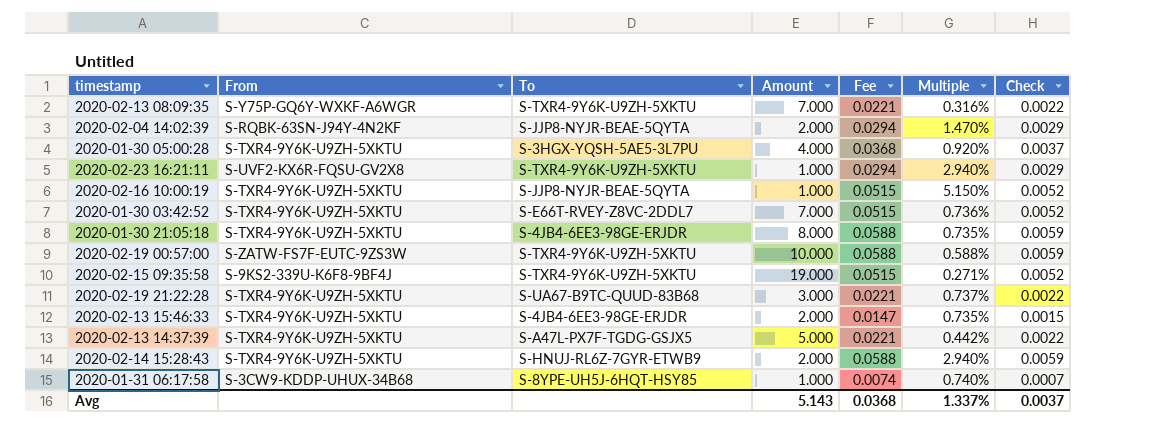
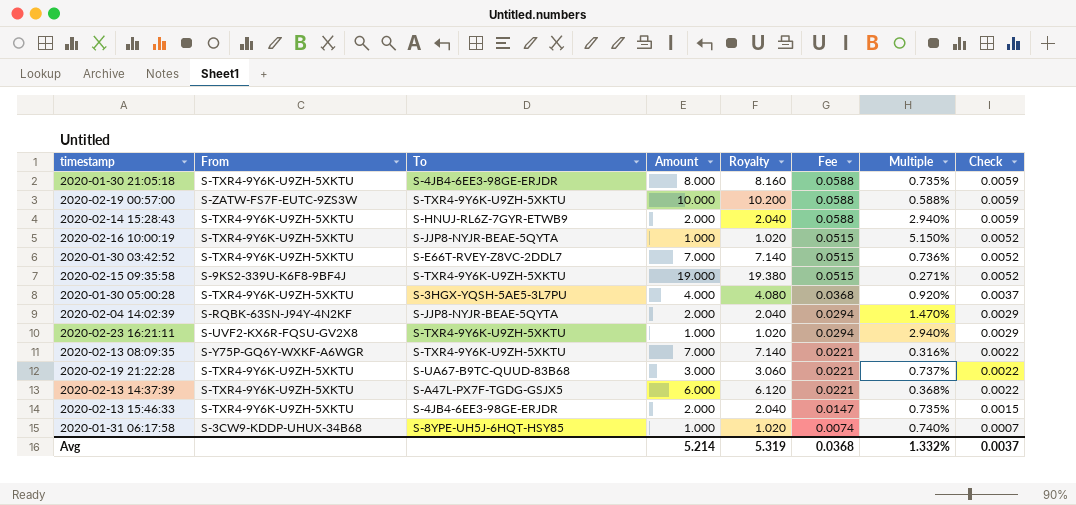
row order: none -> Fee descending
column Royalty | formula: none -> [Amount] * 1.02
2020-02-13 14:37:39 | Amount: 5.000 -> 6.000
2020-02-13 14:37:39 | Multiple: 0.442% -> 0.368%
Avg | Amount: 5.143 -> 5.214
Avg | Multiple: 1.337% -> 1.332%

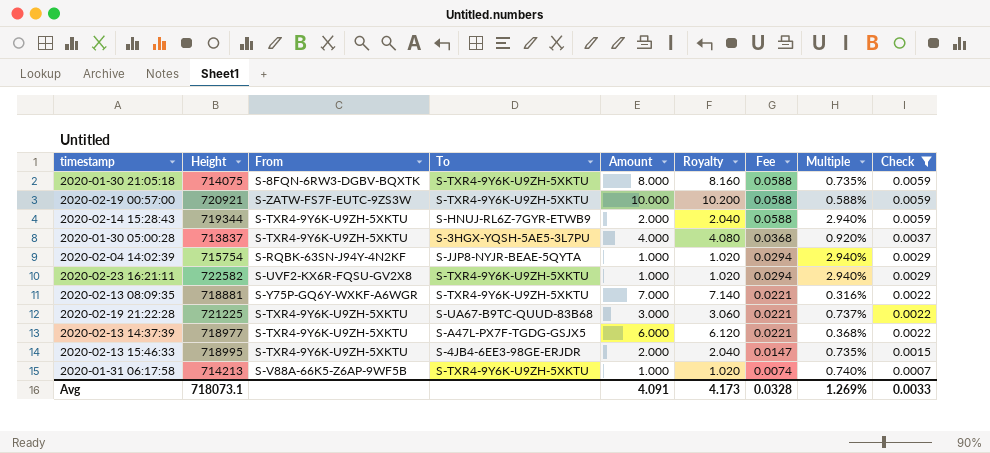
filter: none -> Check != 0.0052
column Height | position: none -> 2
2020-01-30 21:05:18 | From: S-TXR4-9Y6K-U9ZH-5XKTU -> S-8FQN-6RW3-DGBV-BQXTK
2020-01-30 21:05:18 | To: S-4JB4-6EE3-98GE-ERJDR -> S-TXR4-9Y6K-U9ZH-5XKTU
2020-02-04 14:02:39 | Amount: 2.000 -> 1.000
2020-02-04 14:02:39 | Royalty: 2.040 -> 1.020
2020-02-04 14:02:39 | Multiple: 1.470% -> 2.940%
2020-01-31 06:17:58 | From: S-3CW9-KDDP-UHUX-34B68 -> S-V88A-66K5-Z6AP-9WF5B
2020-01-31 06:17:58 | To: S-8YPE-UH5J-6HQT-HSY85 -> S-TXR4-9Y6K-U9ZH-5XKTU
Avg | Amount: 5.214 -> 4.091
Avg | Royalty: 5.319 -> 4.173
Avg | Fee: 0.0368 -> 0.0328
Avg | Multiple: 1.332% -> 1.269%
Avg | Check: 0.0037 -> 0.0033

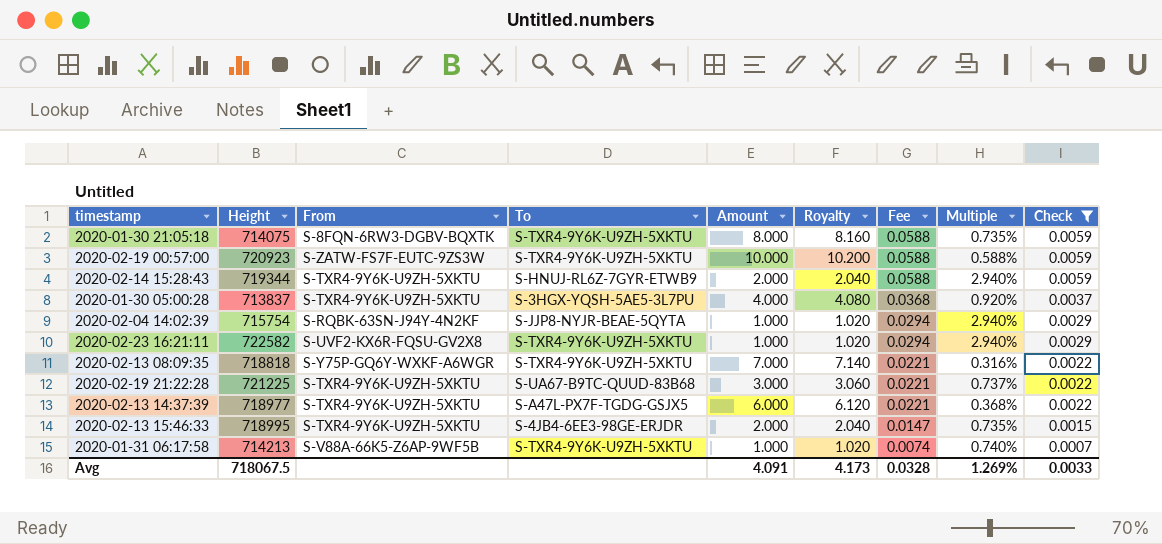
2020-02-19 00:57:00 | Height: 720921 -> 720923
2020-02-13 08:09:35 | Height: 718881 -> 718818
Avg | Height: 718073.1 -> 718067.5

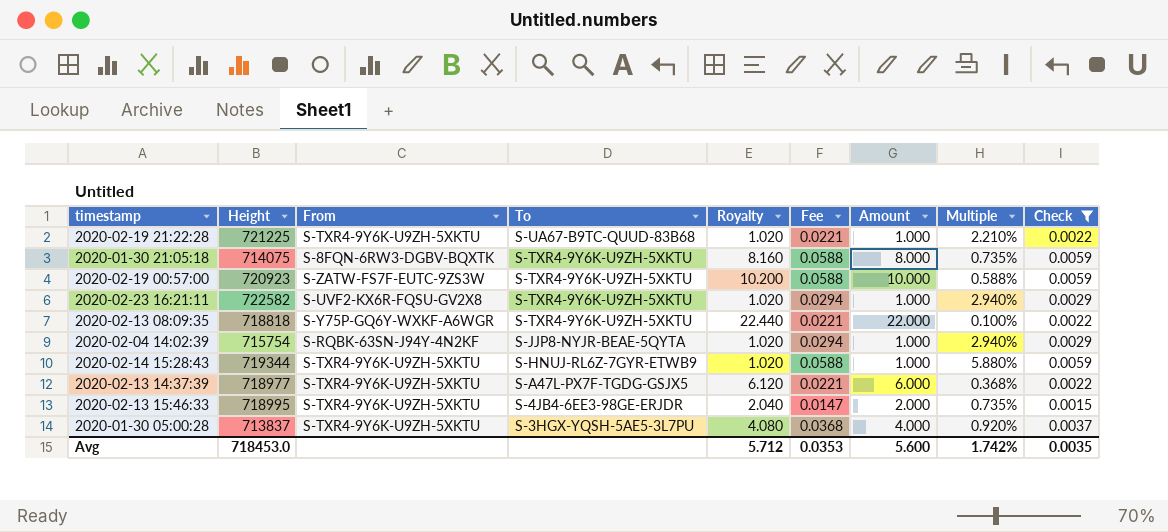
row order: Fee descending -> To descending
column Amount | position: 5 -> 7
row 2020-01-31 06:17:58: 714213 | S-V88A-66K5-Z6AP-9WF5B | S-TXR4-9Y6K-U9ZH-5XKTU | 1.000 | 1.020 | 0.0074 | 0.740% | 0.0007 -> none
2020-02-19 21:22:28 | Royalty: 3.060 -> 1.020
2020-02-19 21:22:28 | Amount: 3.000 -> 1.000
2020-02-19 21:22:28 | Multiple: 0.737% -> 2.210%
2020-02-13 08:09:35 | Royalty: 7.140 -> 22.440
2020-02-13 08:09:35 | Amount: 7.000 -> 22.000
2020-02-13 08:09:35 | Multiple: 0.316% -> 0.100%
2020-02-14 15:28:43 | Royalty: 2.040 -> 1.020
2020-02-14 15:28:43 | Amount: 2.000 -> 1.000
2020-02-14 15:28:43 | Multiple: 2.940% -> 5.880%
Avg | Height: 718067.5 -> 718453.0
Avg | Royalty: 4.173 -> 5.712
Avg | Fee: 0.0328 -> 0.0353
Avg | Amount: 4.091 -> 5.600
Avg | Multiple: 1.269% -> 1.742%
Avg | Check: 0.0033 -> 0.0035

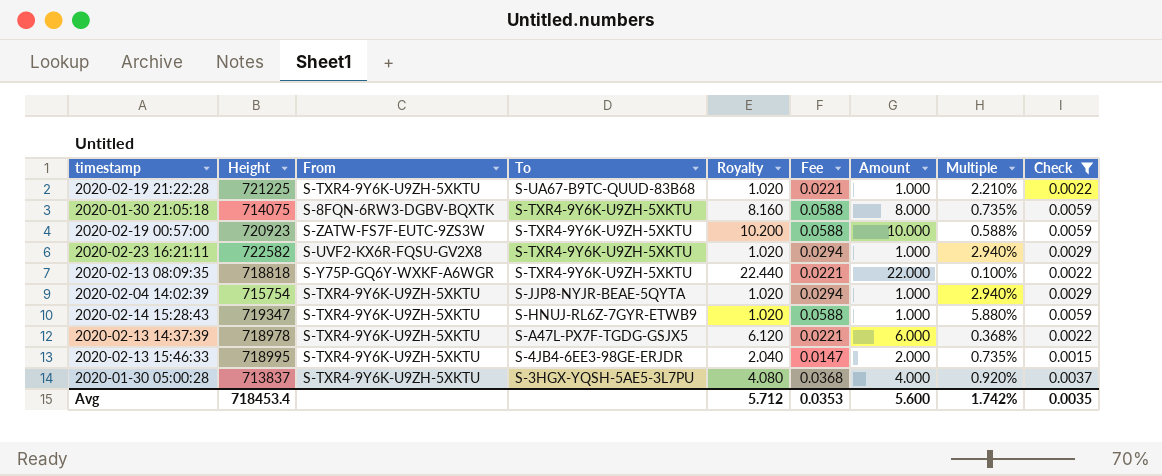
2020-02-04 14:02:39 | From: S-RQBK-63SN-J94Y-4N2KF -> S-TXR4-9Y6K-U9ZH-5XKTU
2020-02-14 15:28:43 | Height: 719344 -> 719347
2020-02-13 14:37:39 | Height: 718977 -> 718978
Avg | Height: 718453.0 -> 718453.4

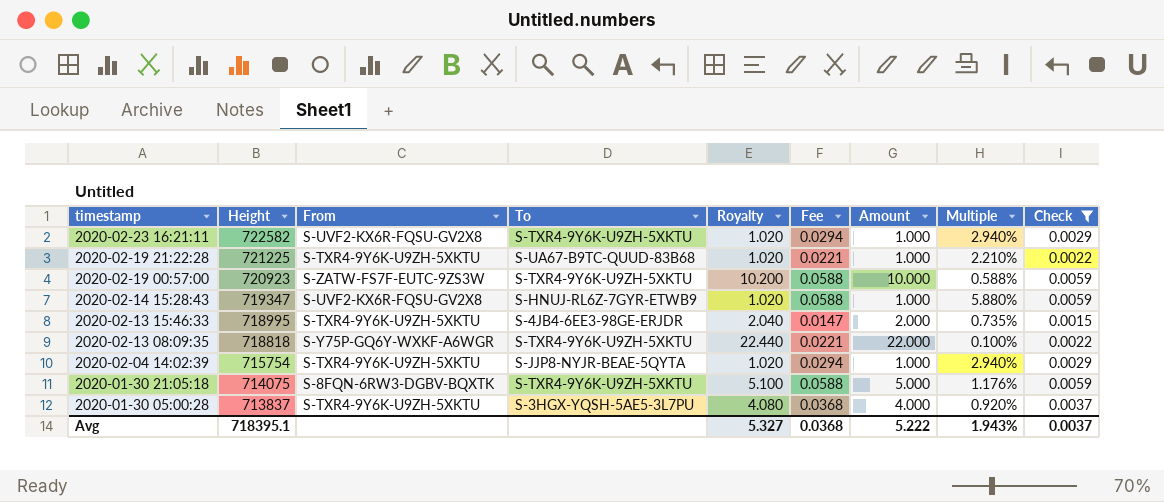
row order: To descending -> timestamp descending
row 2020-02-13 14:37:39: 718978 | S-TXR4-9Y6K-U9ZH-5XKTU | S-A47L-PX7F-TGDG-GSJX5 | 6.120 | 0.0221 | 6.000 | 0.368% | 0.0022 -> none
2020-02-14 15:28:43 | From: S-TXR4-9Y6K-U9ZH-5XKTU -> S-UVF2-KX6R-FQSU-GV2X8
2020-01-30 21:05:18 | Royalty: 8.160 -> 5.100
2020-01-30 21:05:18 | Amount: 8.000 -> 5.000
2020-01-30 21:05:18 | Multiple: 0.735% -> 1.176%
Avg | Height: 718453.4 -> 718395.1
Avg | Royalty: 5.712 -> 5.327
Avg | Fee: 0.0353 -> 0.0368
Avg | Amount: 5.600 -> 5.222
Avg | Multiple: 1.742% -> 1.943%
Avg | Check: 0.0035 -> 0.0037

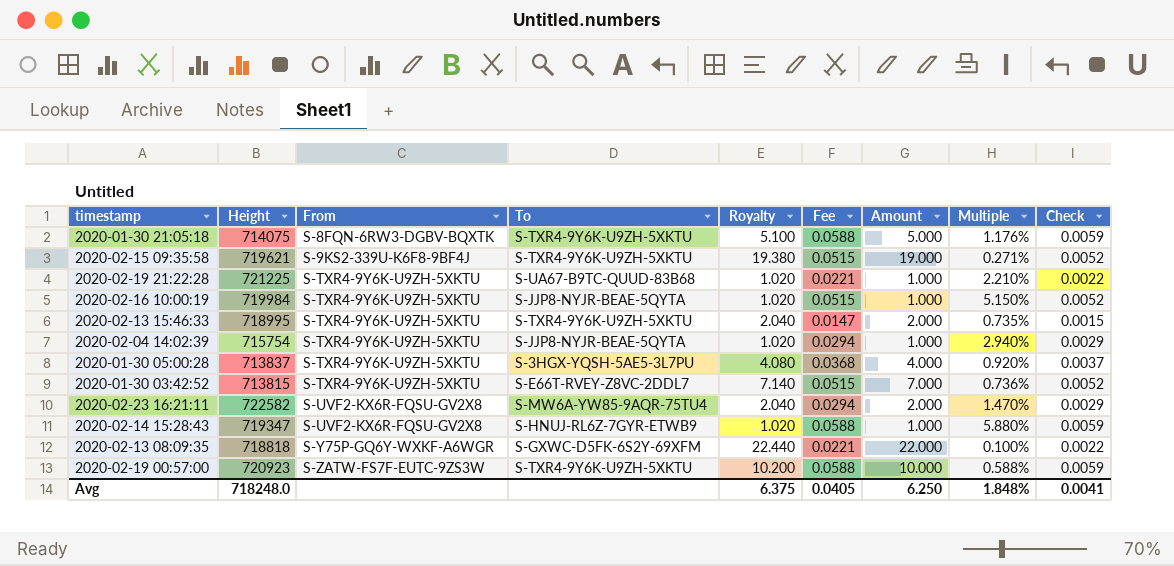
filter: Check != 0.0052 -> none
row order: timestamp descending -> From ascending
2020-02-13 15:46:33 | To: S-4JB4-6EE3-98GE-ERJDR -> S-TXR4-9Y6K-U9ZH-5XKTU
2020-02-23 16:21:11 | To: S-TXR4-9Y6K-U9ZH-5XKTU -> S-MW6A-YW85-9AQR-75TU4
2020-02-23 16:21:11 | Royalty: 1.020 -> 2.040
2020-02-23 16:21:11 | Amount: 1.000 -> 2.000
2020-02-23 16:21:11 | Multiple: 2.940% -> 1.470%
2020-02-13 08:09:35 | To: S-TXR4-9Y6K-U9ZH-5XKTU -> S-GXWC-D5FK-6S2Y-69XFM
Avg | Height: 718395.1 -> 718248.0
Avg | Royalty: 5.327 -> 6.375
Avg | Fee: 0.0368 -> 0.0405
Avg | Amount: 5.222 -> 6.250
Avg | Multiple: 1.943% -> 1.848%
Avg | Check: 0.0037 -> 0.0041

